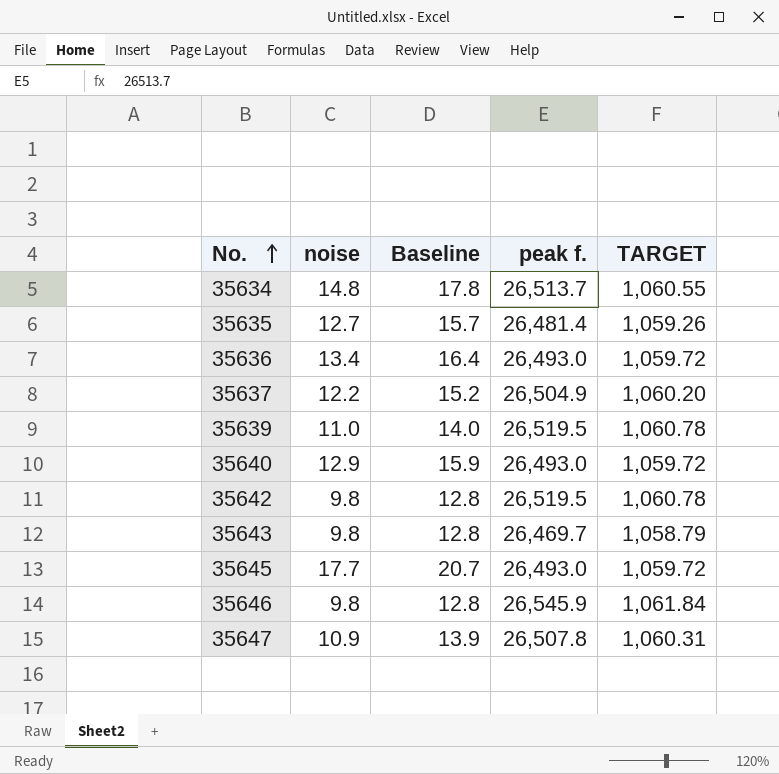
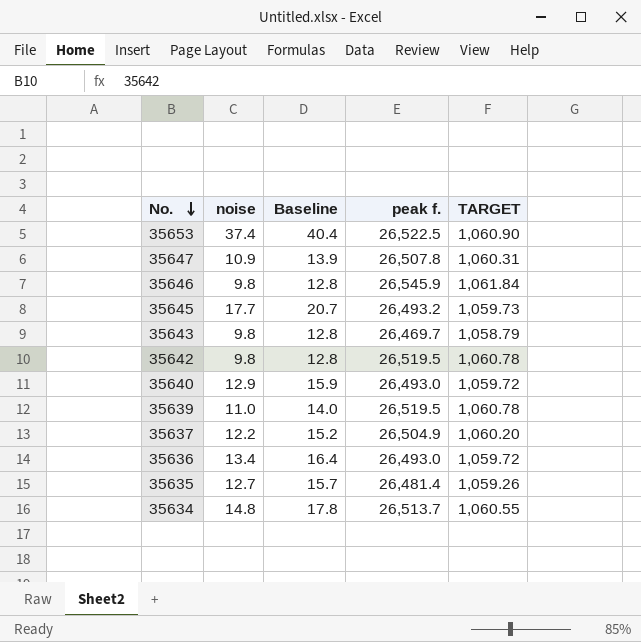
row order: No. ascending -> No. descending
row 35653: none -> 37.4 | 40.4 | 26,522.5 | 1,060.90
35645 | peak f.: 26,493.0 -> 26,493.2
35645 | TARGET: 1,059.72 -> 1,059.73

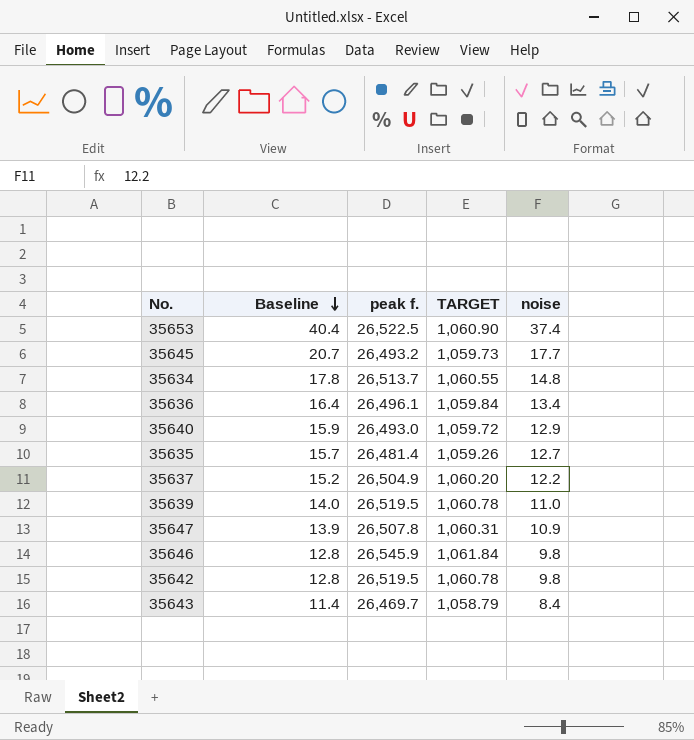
row order: No. descending -> Baseline descending
column noise | position: 2 -> 5
35636 | peak f.: 26,493.0 -> 26,496.1
35636 | TARGET: 1,059.72 -> 1,059.84
35643 | Baseline: 12.8 -> 11.4
35643 | noise: 9.8 -> 8.4

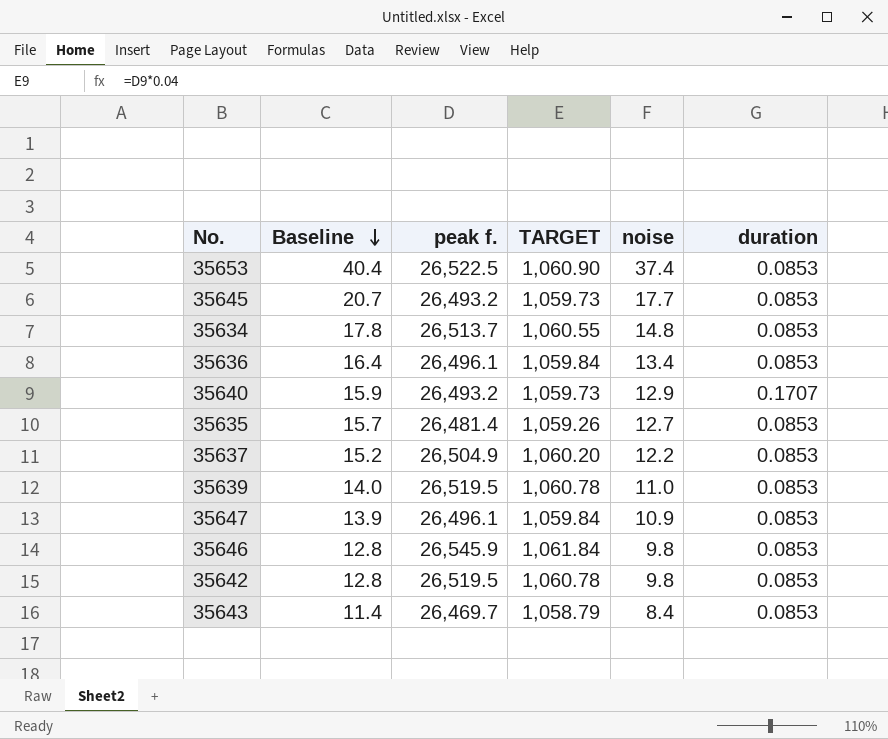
column duration | position: none -> 6
35640 | peak f.: 26,493.0 -> 26,493.2
35640 | TARGET: 1,059.72 -> 1,059.73
35647 | peak f.: 26,507.8 -> 26,496.1
35647 | TARGET: 1,060.31 -> 1,059.84

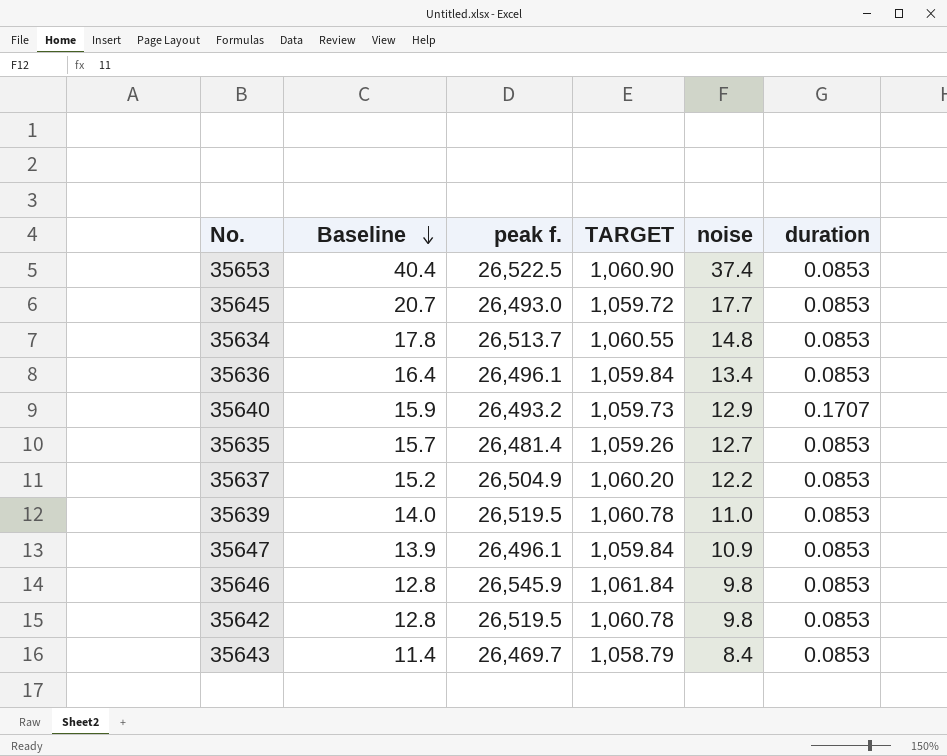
35645 | peak f.: 26,493.2 -> 26,493.0
35645 | TARGET: 1,059.73 -> 1,059.72

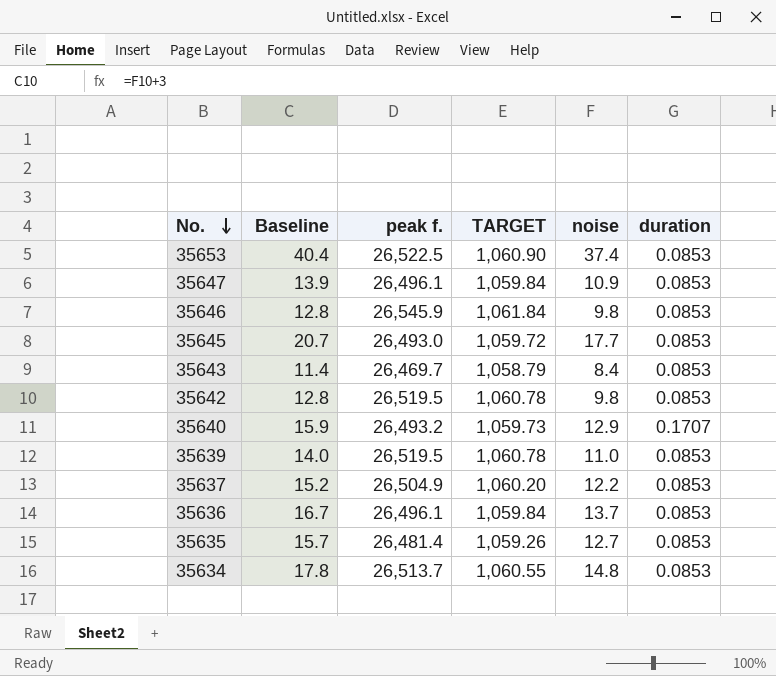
row order: Baseline descending -> No. descending
35636 | Baseline: 16.4 -> 16.7
35636 | noise: 13.4 -> 13.7

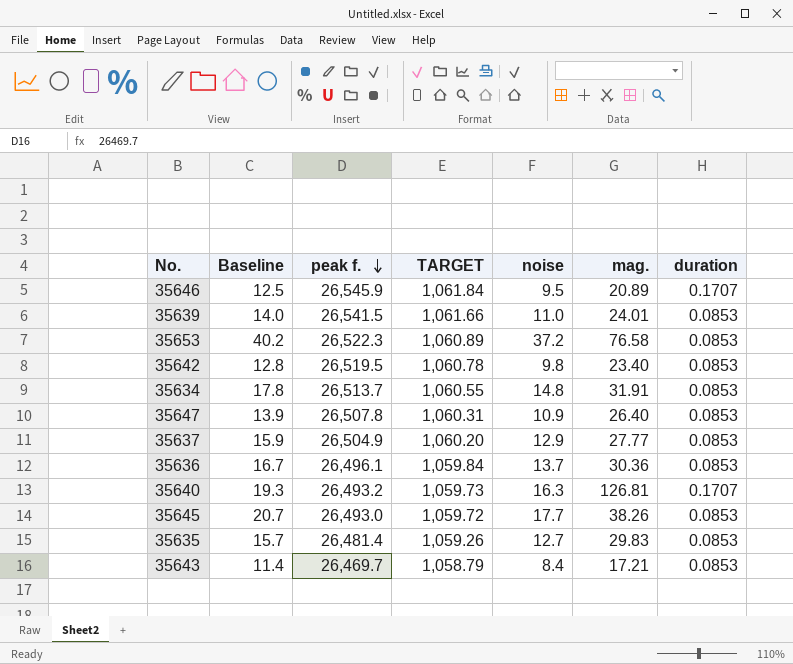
row order: No. descending -> peak f. descending
column mag. | position: none -> 6
35646 | Baseline: 12.8 -> 12.5
35646 | noise: 9.8 -> 9.5
35646 | duration: 0.0853 -> 0.1707
35639 | peak f.: 26,519.5 -> 26,541.5
35639 | TARGET: 1,060.78 -> 1,061.66
35653 | Baseline: 40.4 -> 40.2
35653 | peak f.: 26,522.5 -> 26,522.3
35653 | TARGET: 1,060.90 -> 1,060.89
35653 | noise: 37.4 -> 37.2
35647 | peak f.: 26,496.1 -> 26,507.8
35647 | TARGET: 1,059.84 -> 1,060.31
35637 | Baseline: 15.2 -> 15.9
35637 | noise: 12.2 -> 12.9
35640 | Baseline: 15.9 -> 19.3
35640 | noise: 12.9 -> 16.3

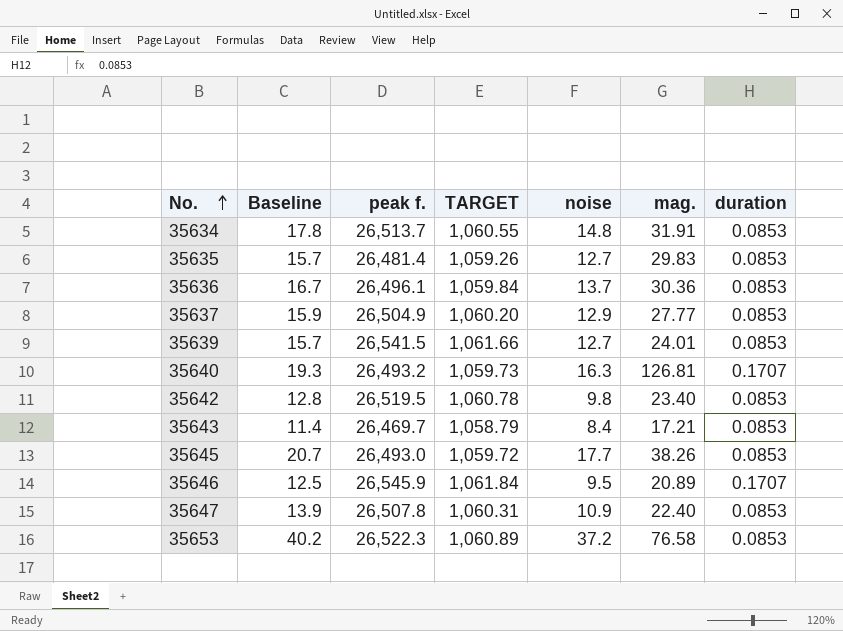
row order: peak f. descending -> No. ascending
35639 | Baseline: 14.0 -> 15.7
35639 | noise: 11.0 -> 12.7
35647 | mag.: 26.40 -> 22.40

